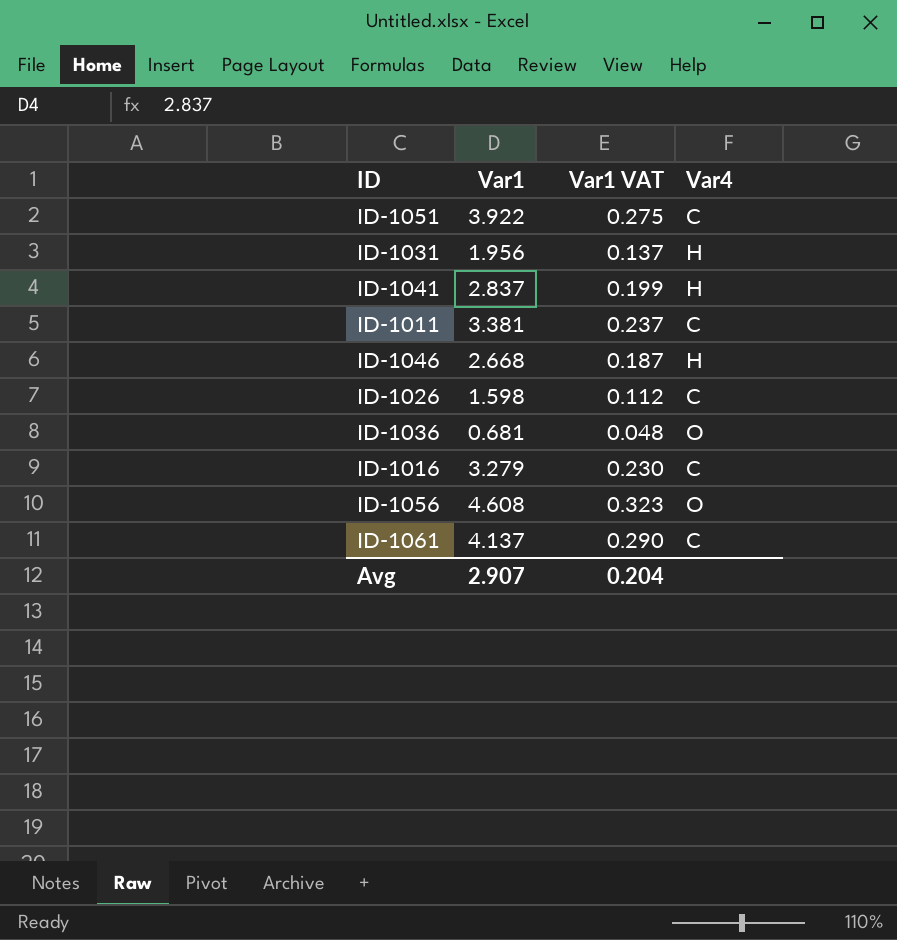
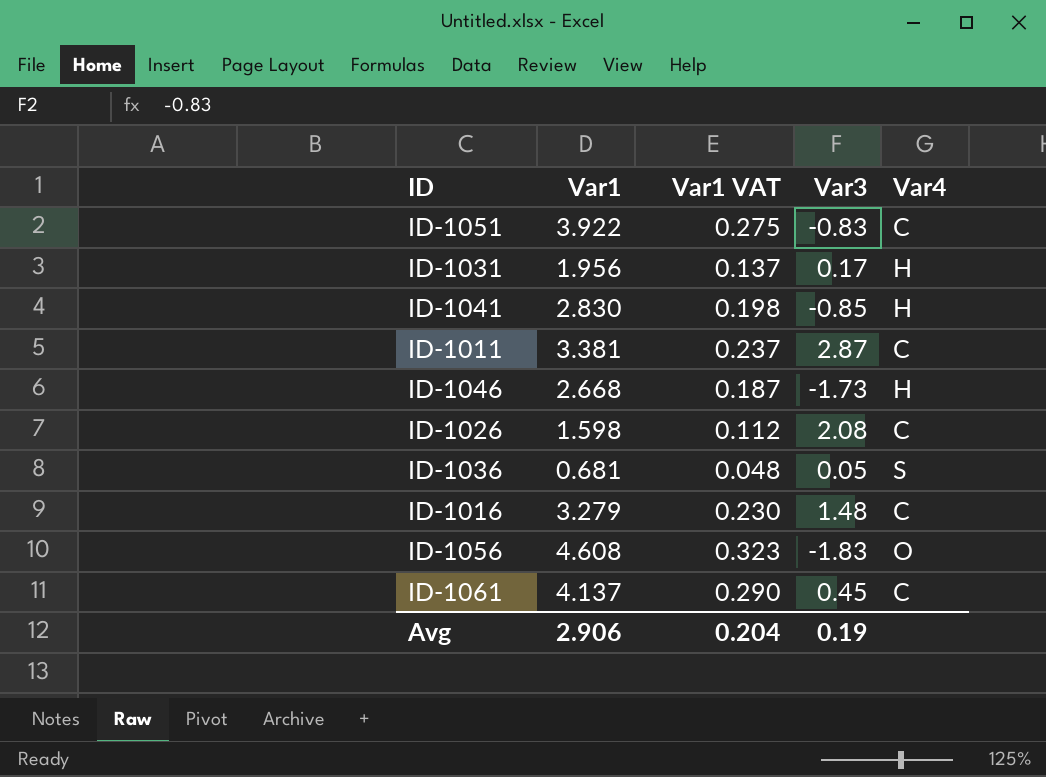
column Var3 | position: none -> 4
ID-1041 | Var1: 2.837 -> 2.830
ID-1041 | Var1 VAT: 0.199 -> 0.198
ID-1036 | Var4: O -> S
Avg | Var1: 2.907 -> 2.906

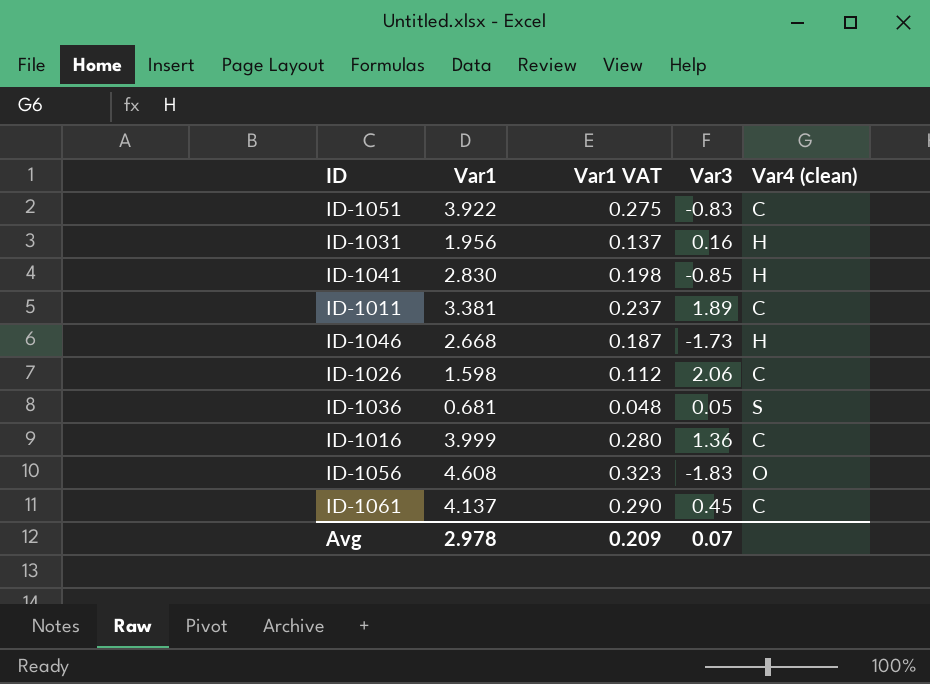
column name: Var4 -> Var4 (clean)
ID-1031 | Var3: 0.17 -> 0.16
ID-1011 | Var3: 2.87 -> 1.89
ID-1026 | Var3: 2.08 -> 2.06
ID-1016 | Var1: 3.279 -> 3.999
ID-1016 | Var1 VAT: 0.230 -> 0.280
ID-1016 | Var3: 1.48 -> 1.36
Avg | Var1: 2.906 -> 2.978
Avg | Var1 VAT: 0.204 -> 0.209
Avg | Var3: 0.19 -> 0.07

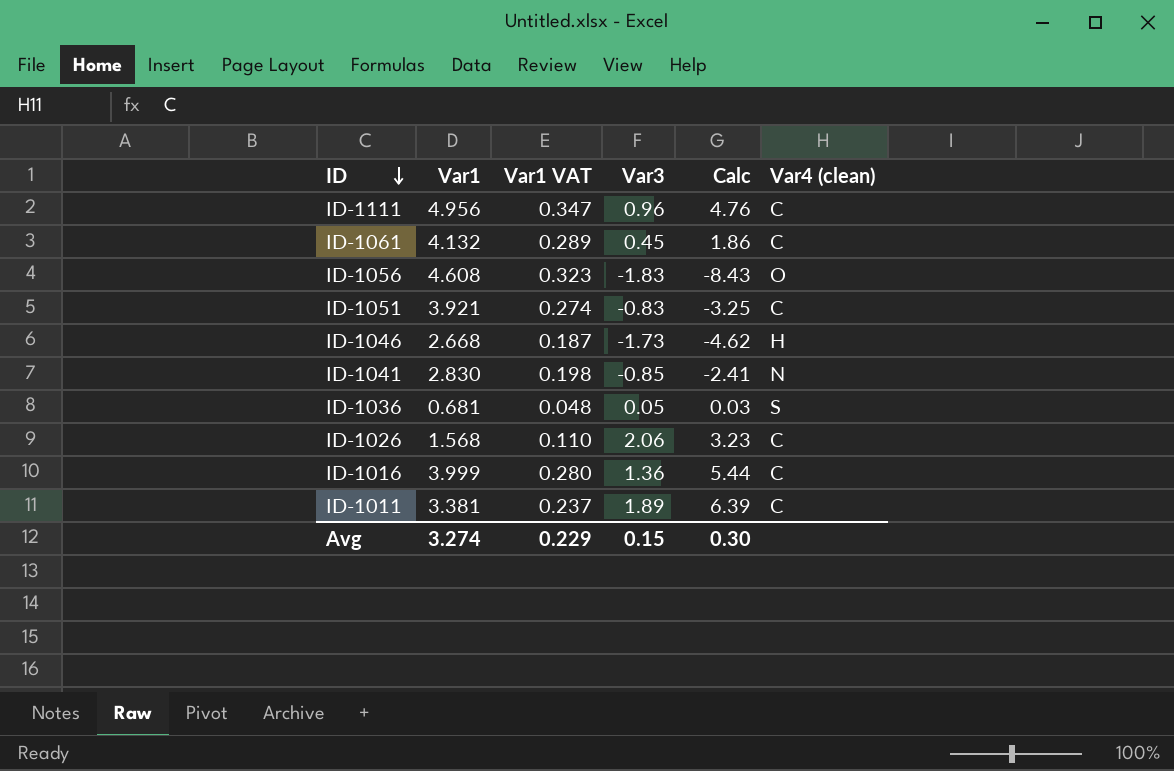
row order: none -> ID descending
column Calc | formula: none -> [Var1] * [Var3]
row ID-1031: 1.956 | 0.137 | 0.16 | H -> none
row ID-1111: none -> 4.956 | 0.347 | 0.96 | 4.76 | C
ID-1061 | Var1: 4.137 -> 4.132
ID-1061 | Var1 VAT: 0.290 -> 0.289
ID-1051 | Var1: 3.922 -> 3.921
ID-1051 | Var1 VAT: 0.275 -> 0.274
ID-1041 | Var4 (clean): H -> N
ID-1026 | Var1: 1.598 -> 1.568
ID-1026 | Var1 VAT: 0.112 -> 0.110
Avg | Var1: 2.978 -> 3.274
Avg | Var1 VAT: 0.209 -> 0.229
Avg | Var3: 0.07 -> 0.15

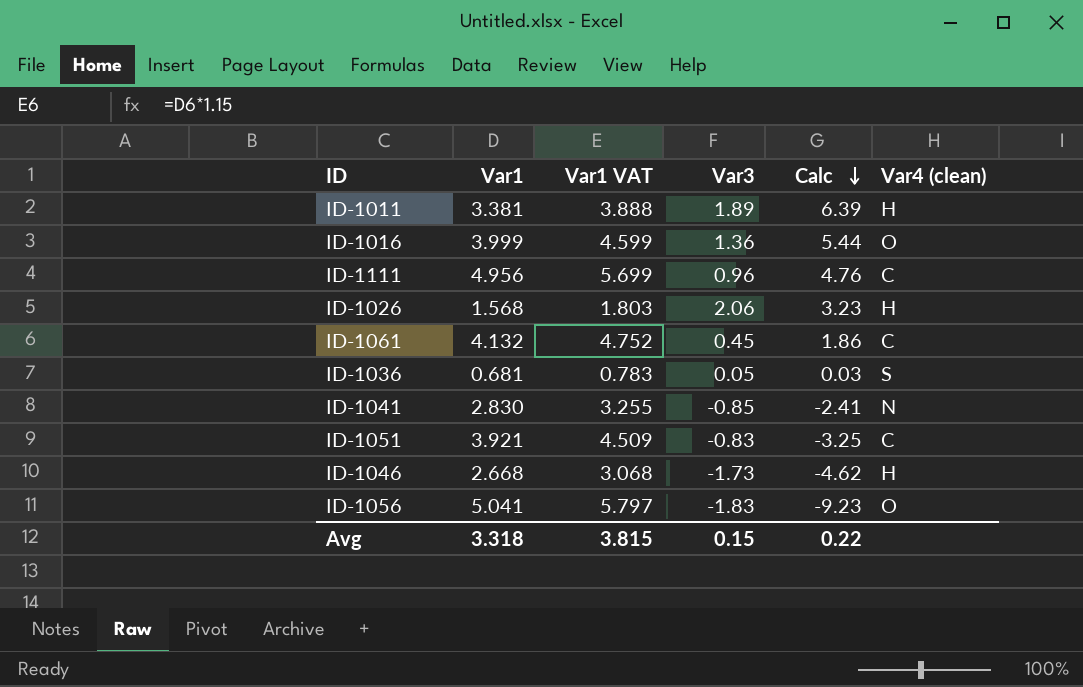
row order: ID descending -> Calc descending
column Var1 VAT | formula: [Var1] * 0.07 -> [Var1] * 1.15
ID-1011 | Var4 (clean): C -> H
ID-1016 | Var4 (clean): C -> O
ID-1026 | Var4 (clean): C -> H
ID-1056 | Var1: 4.608 -> 5.041
ID-1056 | Calc: -8.43 -> -9.23
Avg | Var1: 3.274 -> 3.318
Avg | Var1 VAT: 0.229 -> 3.815
Avg | Calc: 0.30 -> 0.22

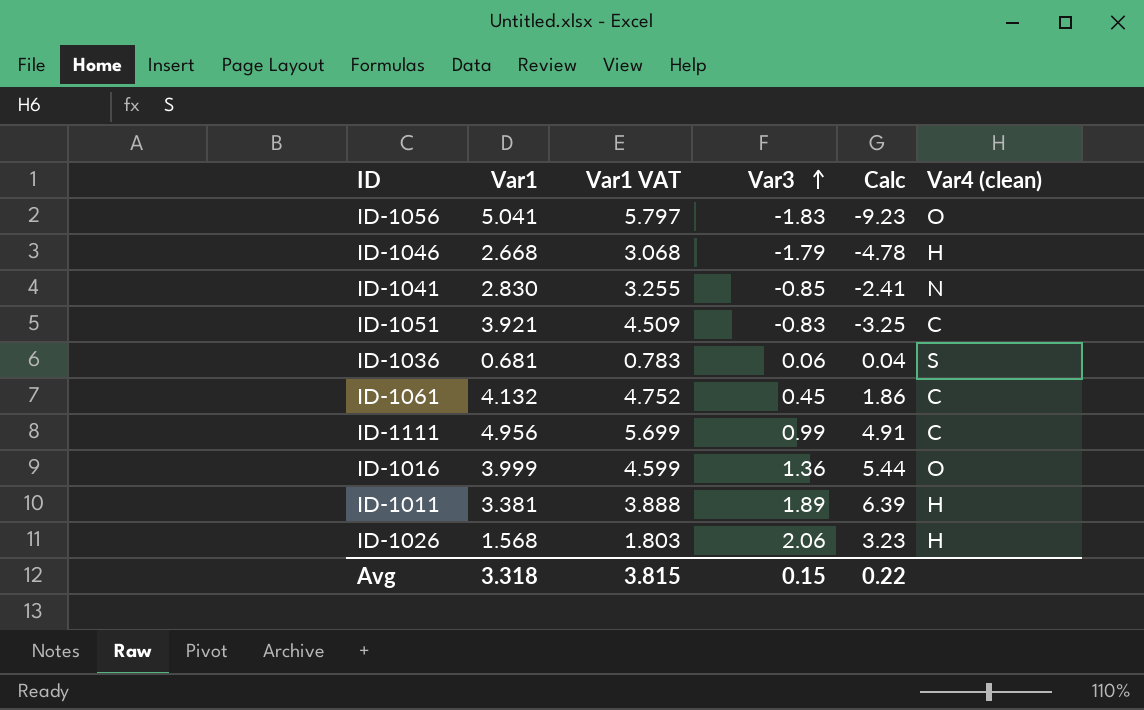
row order: Calc descending -> Var3 ascending
ID-1046 | Var3: -1.73 -> -1.79
ID-1046 | Calc: -4.62 -> -4.78
ID-1036 | Var3: 0.05 -> 0.06
ID-1036 | Calc: 0.03 -> 0.04
ID-1111 | Var3: 0.96 -> 0.99
ID-1111 | Calc: 4.76 -> 4.91

